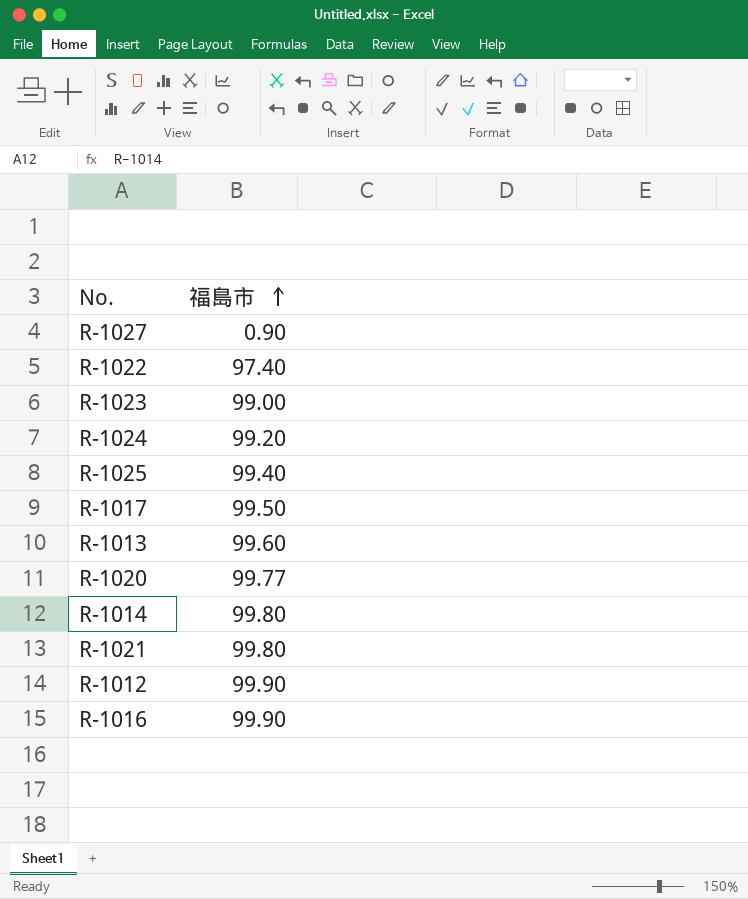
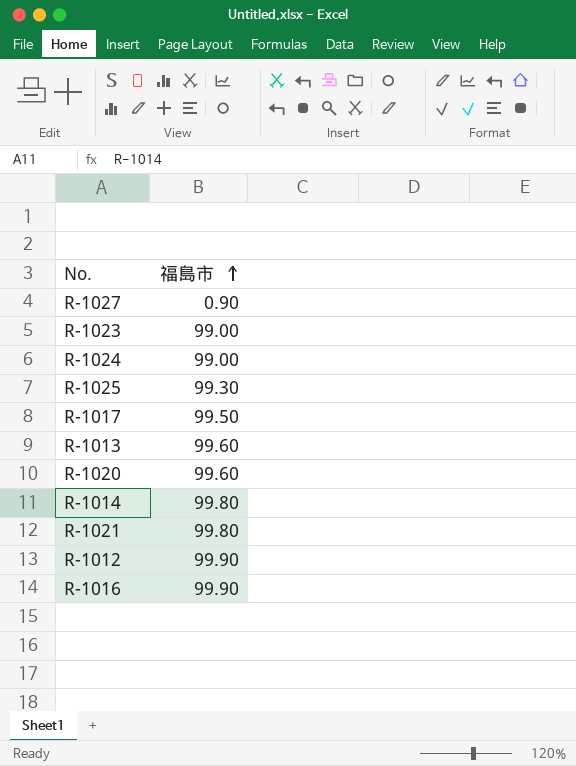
row R-1022: 97.40 -> none
R-1024 | 福島市: 99.20 -> 99.00
R-1025 | 福島市: 99.40 -> 99.30
R-1020 | 福島市: 99.77 -> 99.60

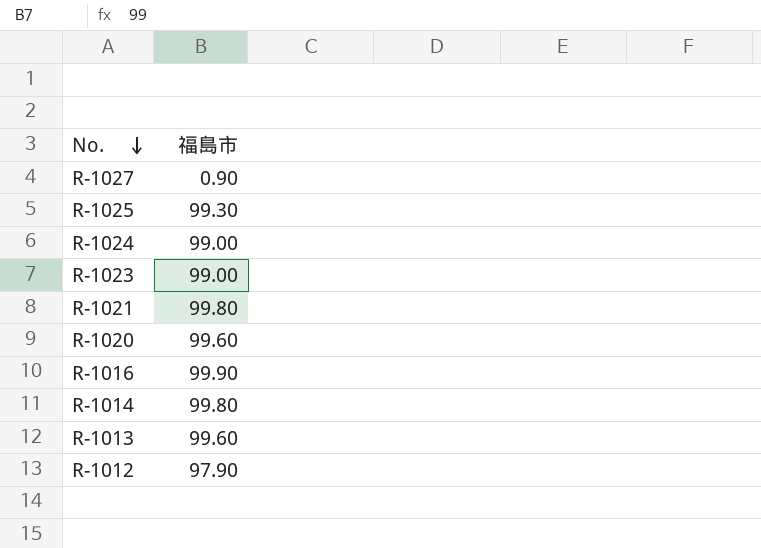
row order: 福島市 ascending -> No. descending
row R-1017: 99.50 -> none
R-1012 | 福島市: 99.90 -> 97.90

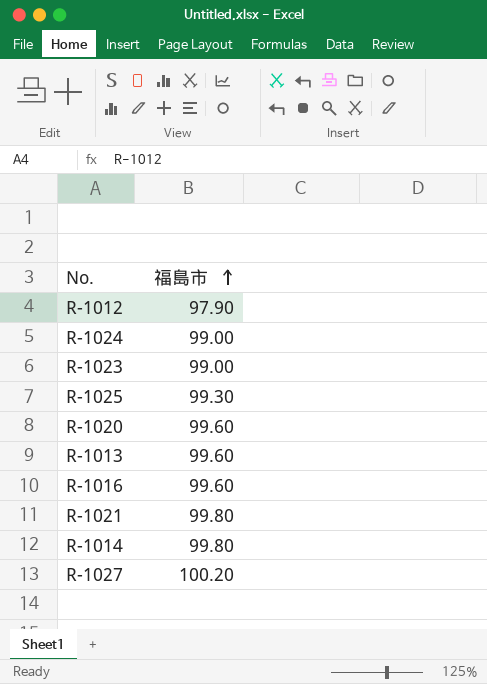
row order: No. descending -> 福島市 ascending
R-1016 | 福島市: 99.90 -> 99.60
R-1027 | 福島市: 0.90 -> 100.20

